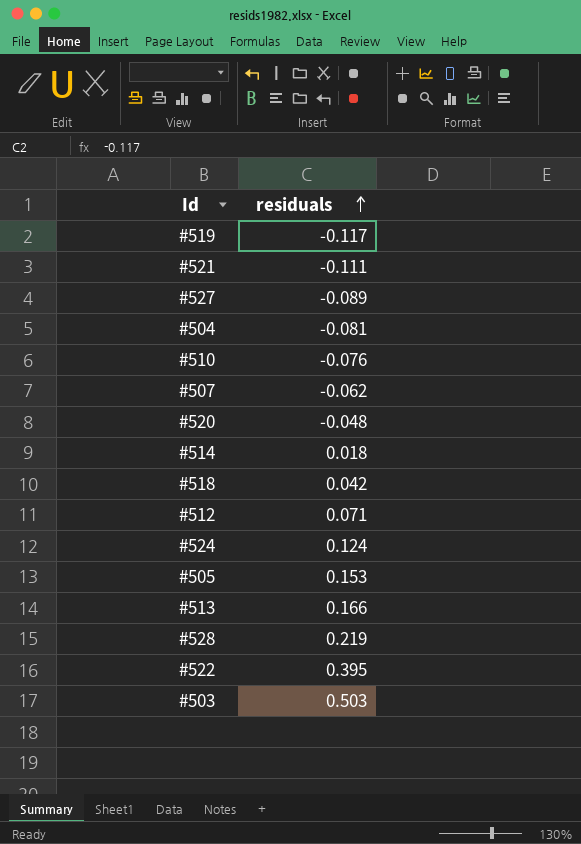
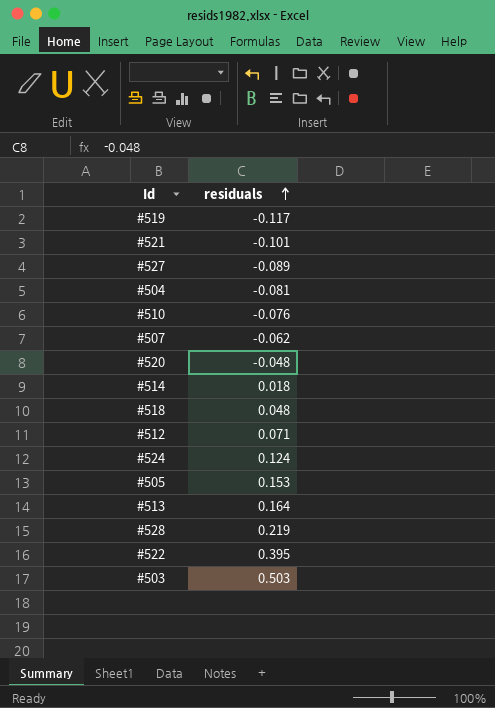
#521 | residuals: -0.111 -> -0.101
#518 | residuals: 0.042 -> 0.048
#513 | residuals: 0.166 -> 0.164

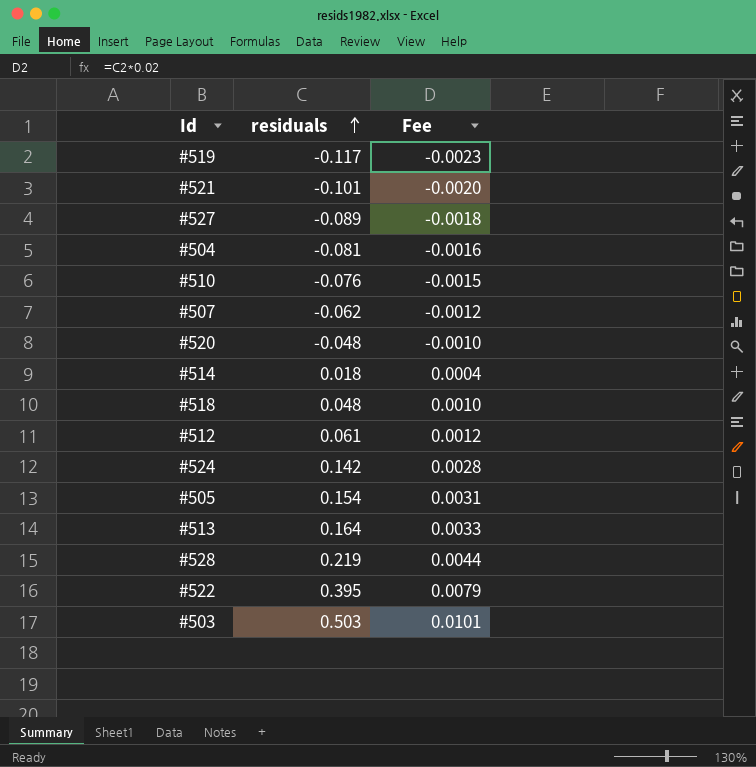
column Fee | formula: none -> [residuals] * 0.02
#512 | residuals: 0.071 -> 0.061
#524 | residuals: 0.124 -> 0.142
#505 | residuals: 0.153 -> 0.154

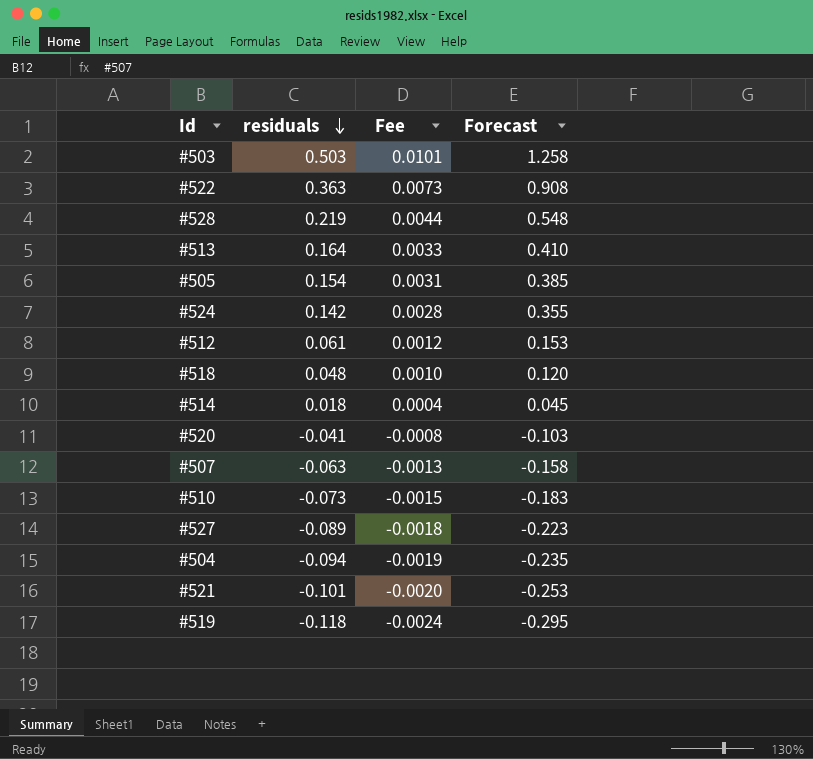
row order: residuals ascending -> residuals descending
column Forecast | formula: none -> [residuals] * 2.5
#522 | residuals: 0.395 -> 0.363
#522 | Fee: 0.0079 -> 0.0073
#520 | residuals: -0.048 -> -0.041
#520 | Fee: -0.0010 -> -0.0008
#507 | residuals: -0.062 -> -0.063
#507 | Fee: -0.0012 -> -0.0013
#510 | residuals: -0.076 -> -0.073
#504 | residuals: -0.081 -> -0.094
#504 | Fee: -0.0016 -> -0.0019
#519 | residuals: -0.117 -> -0.118
#519 | Fee: -0.0023 -> -0.0024

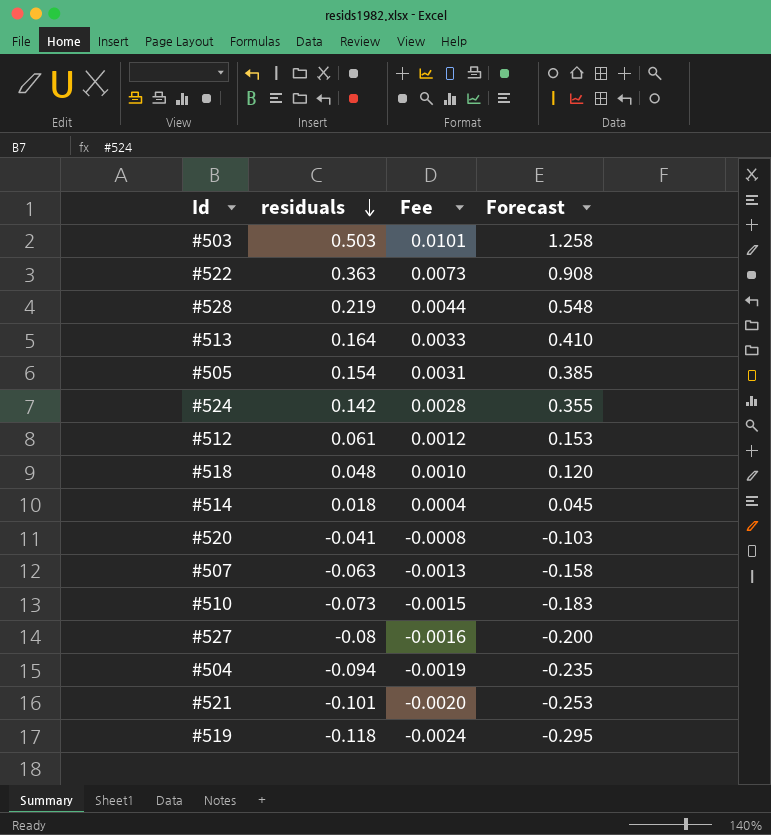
#527 | residuals: -0.089 -> -0.08
#527 | Fee: -0.0018 -> -0.0016
#527 | Forecast: -0.223 -> -0.200

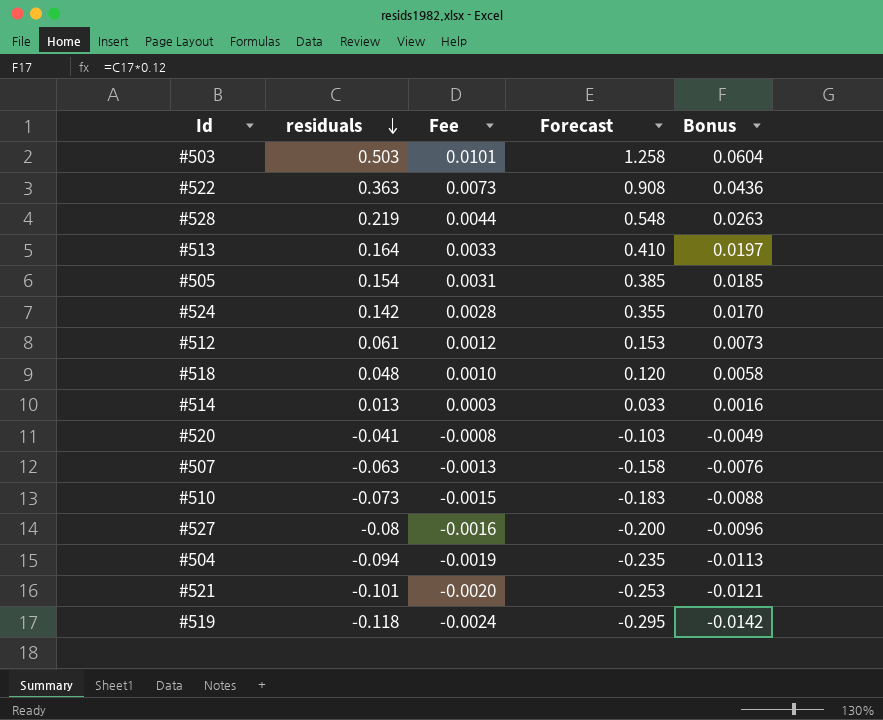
column Bonus | formula: none -> [residuals] * 0.12
#514 | residuals: 0.018 -> 0.013
#514 | Fee: 0.0004 -> 0.0003
#514 | Forecast: 0.045 -> 0.033

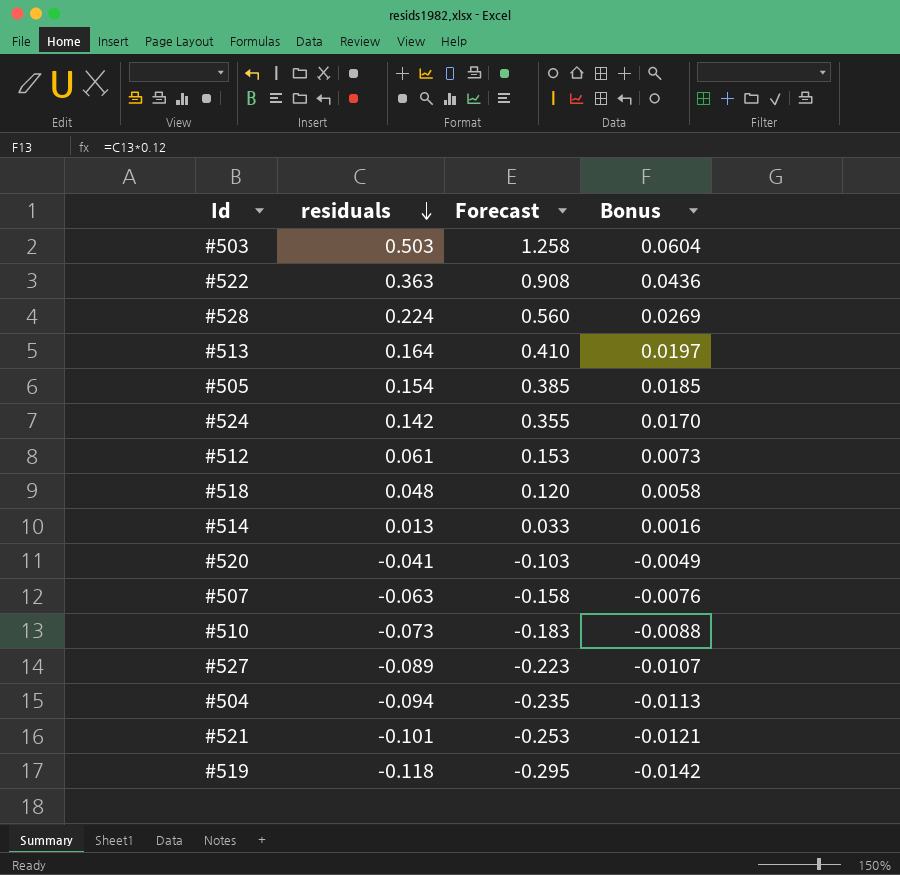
column Fee | formula: [residuals] * 0.02 -> none
#528 | residuals: 0.219 -> 0.224
#528 | Forecast: 0.548 -> 0.560
#528 | Bonus: 0.0263 -> 0.0269
#527 | residuals: -0.08 -> -0.089
#527 | Forecast: -0.200 -> -0.223
#527 | Bonus: -0.0096 -> -0.0107

